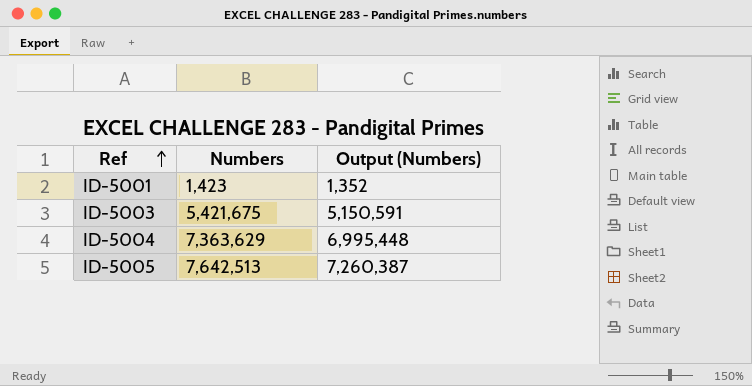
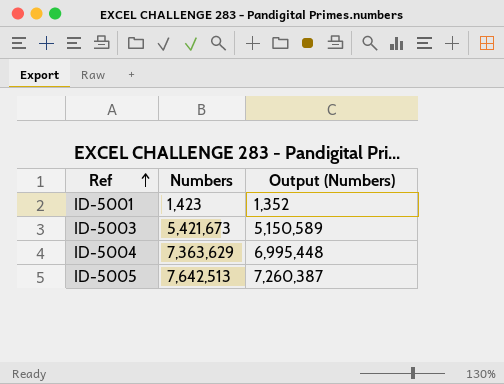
ID-5003 | Numbers: 5,421,675 -> 5,421,673
ID-5003 | Output (Numbers): 5,150,591 -> 5,150,589

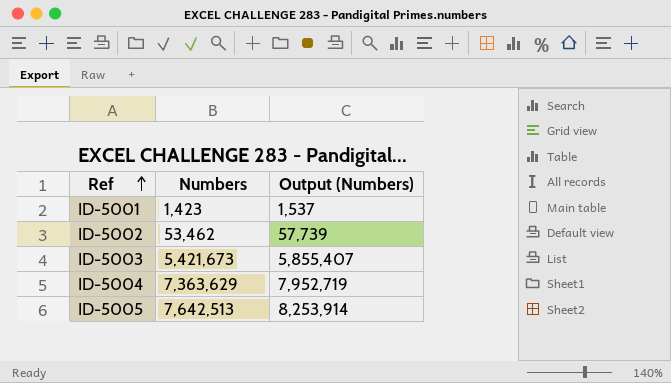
column Output (Numbers) | formula: [Numbers] * 0.95 -> [Numbers] * 1.08
row ID-5002: none -> 53,462 | 57,739

